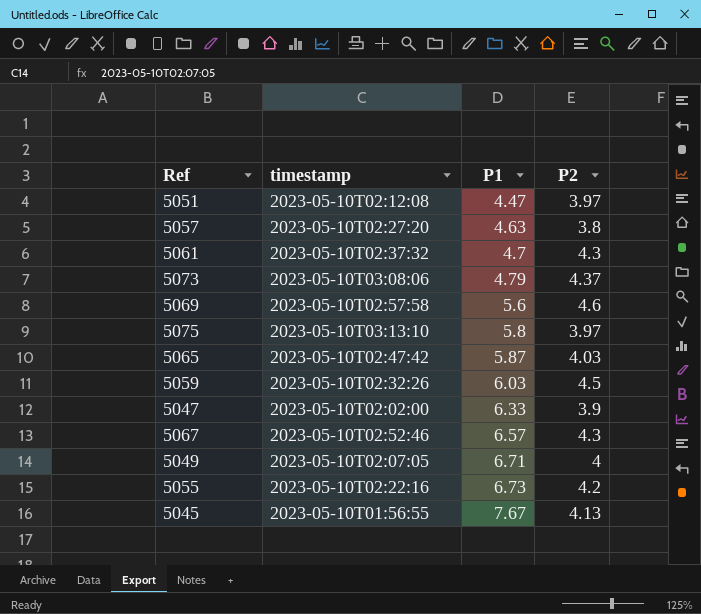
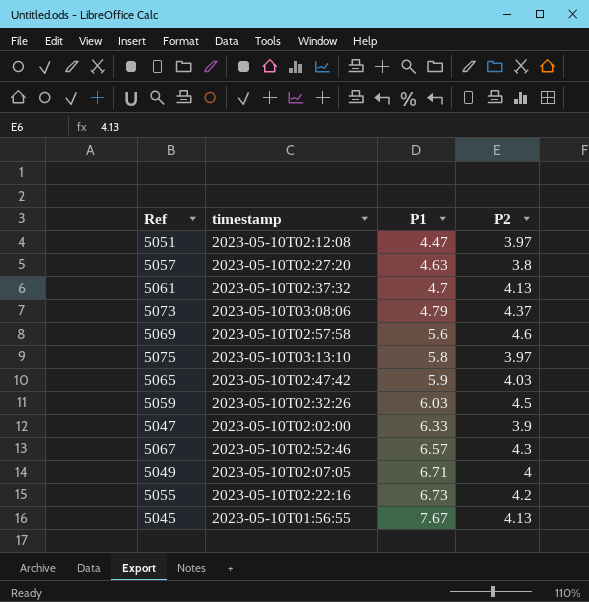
5061 | P2: 4.3 -> 4.13
5065 | P1: 5.87 -> 5.9

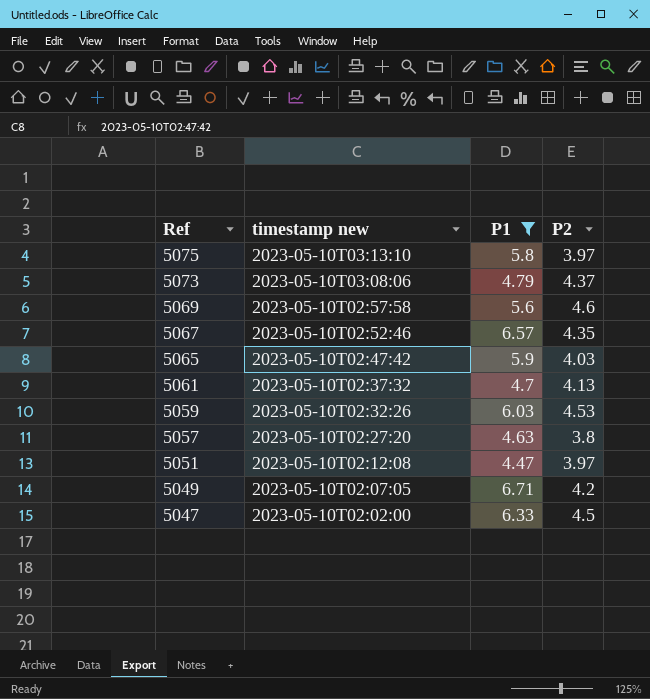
filter: none -> P1 <= 6.71
row order: P1 ascending -> Ref descending
column name: timestamp -> timestamp new
5067 | P2: 4.3 -> 4.35
5059 | P2: 4.5 -> 4.53
5049 | P2: 4 -> 4.2
5047 | P2: 3.9 -> 4.5

